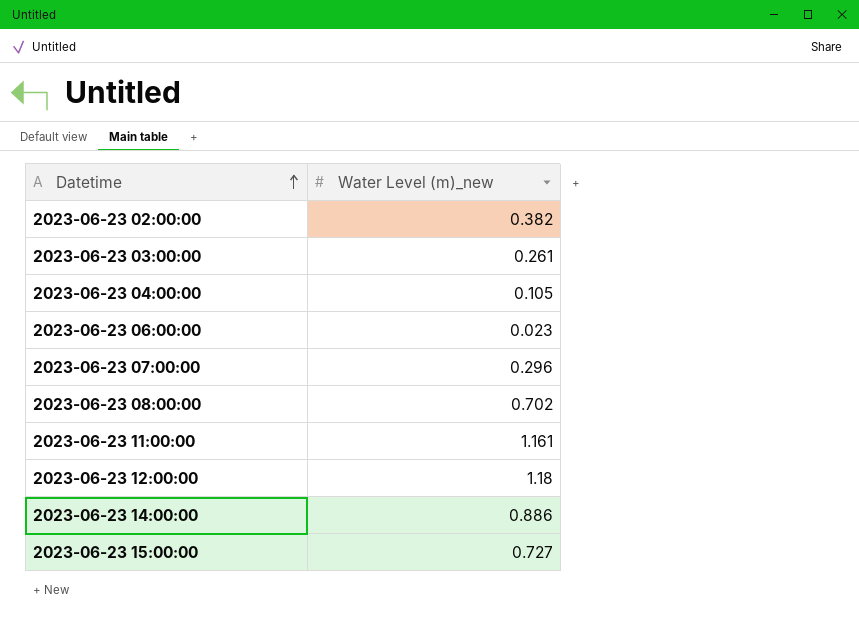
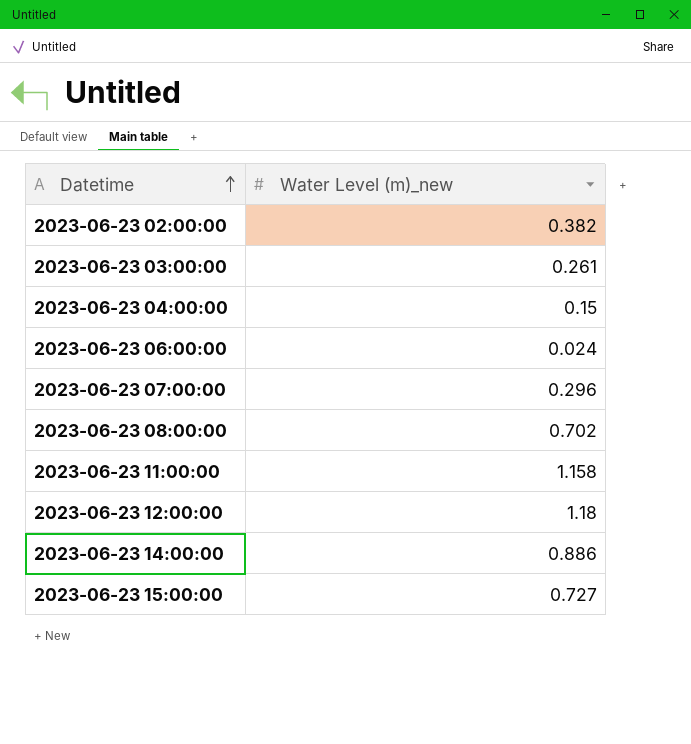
2023-06-23 04:00:00 | Water Level (m)_new: 0.105 -> 0.15
2023-06-23 06:00:00 | Water Level (m)_new: 0.023 -> 0.024
2023-06-23 11:00:00 | Water Level (m)_new: 1.161 -> 1.158

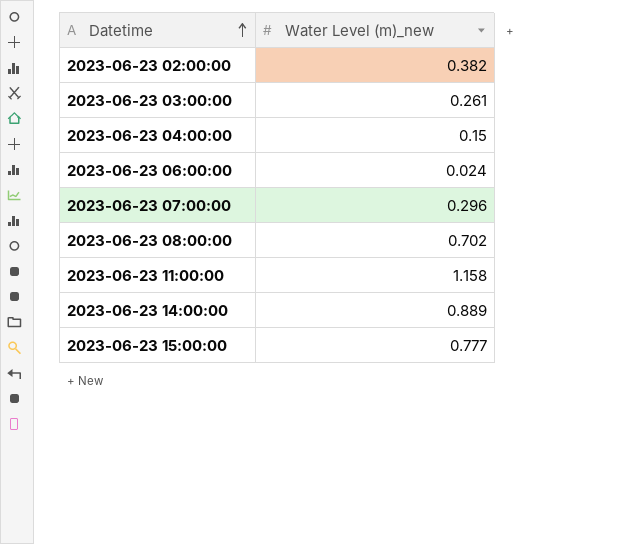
row 2023-06-23 12:00:00: 1.18 -> none
2023-06-23 14:00:00 | Water Level (m)_new: 0.886 -> 0.889
2023-06-23 15:00:00 | Water Level (m)_new: 0.727 -> 0.777

